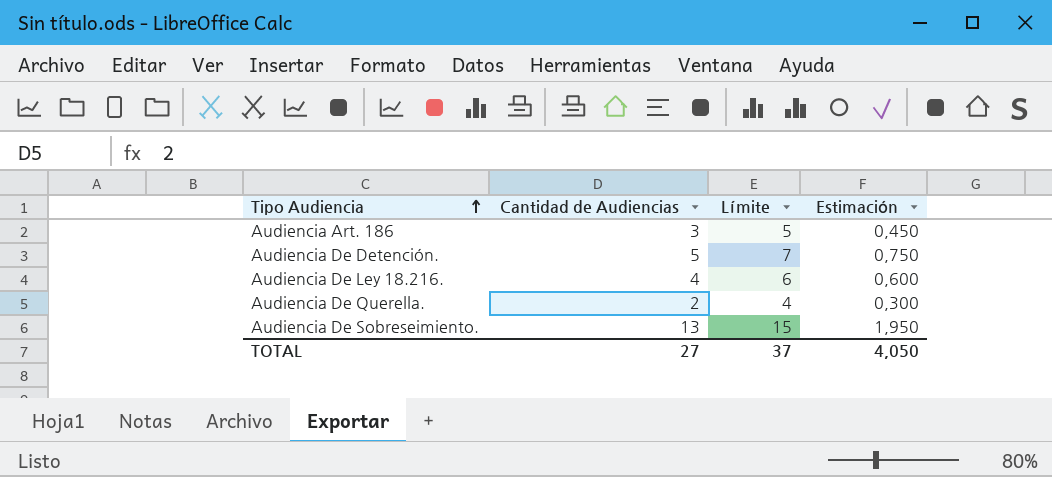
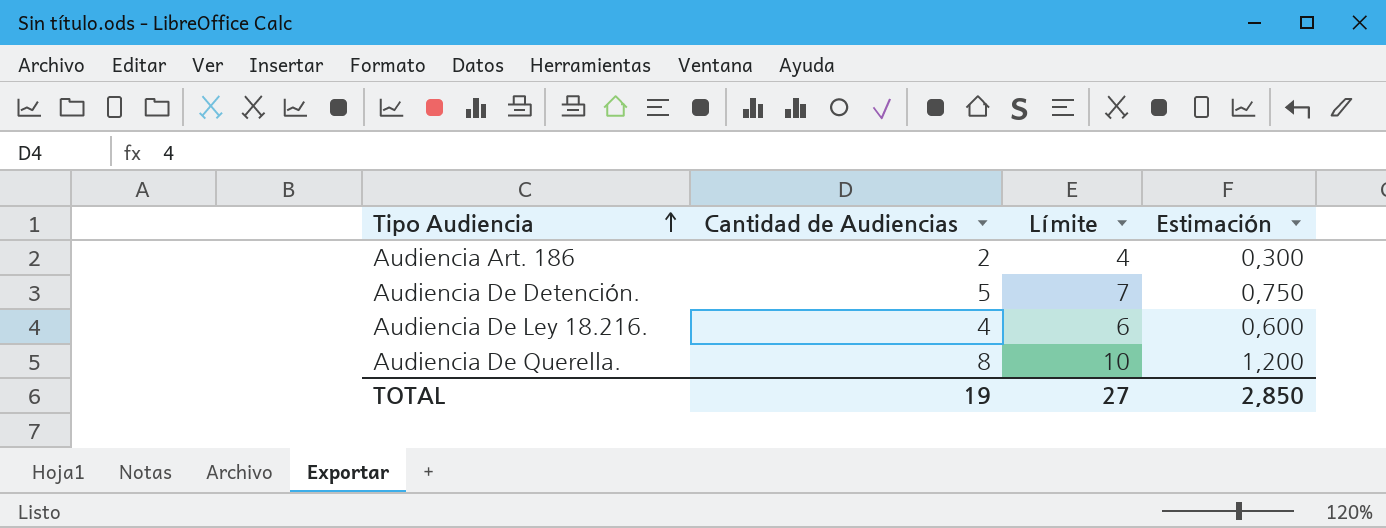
row Audiencia De Sobreseimiento.: 13 | 15 | 1,950 -> none
Audiencia Art. 186 | Cantidad de Audiencias: 3 -> 2
Audiencia Art. 186 | Límite: 5 -> 4
Audiencia Art. 186 | Estimación: 0,450 -> 0,300
Audiencia De Querella. | Cantidad de Audiencias: 2 -> 8
Audiencia De Querella. | Límite: 4 -> 10
Audiencia De Querella. | Estimación: 0,300 -> 1,200
TOTAL | Cantidad de Audiencias: 27 -> 19
TOTAL | Límite: 37 -> 27
TOTAL | Estimación: 4,050 -> 2,850

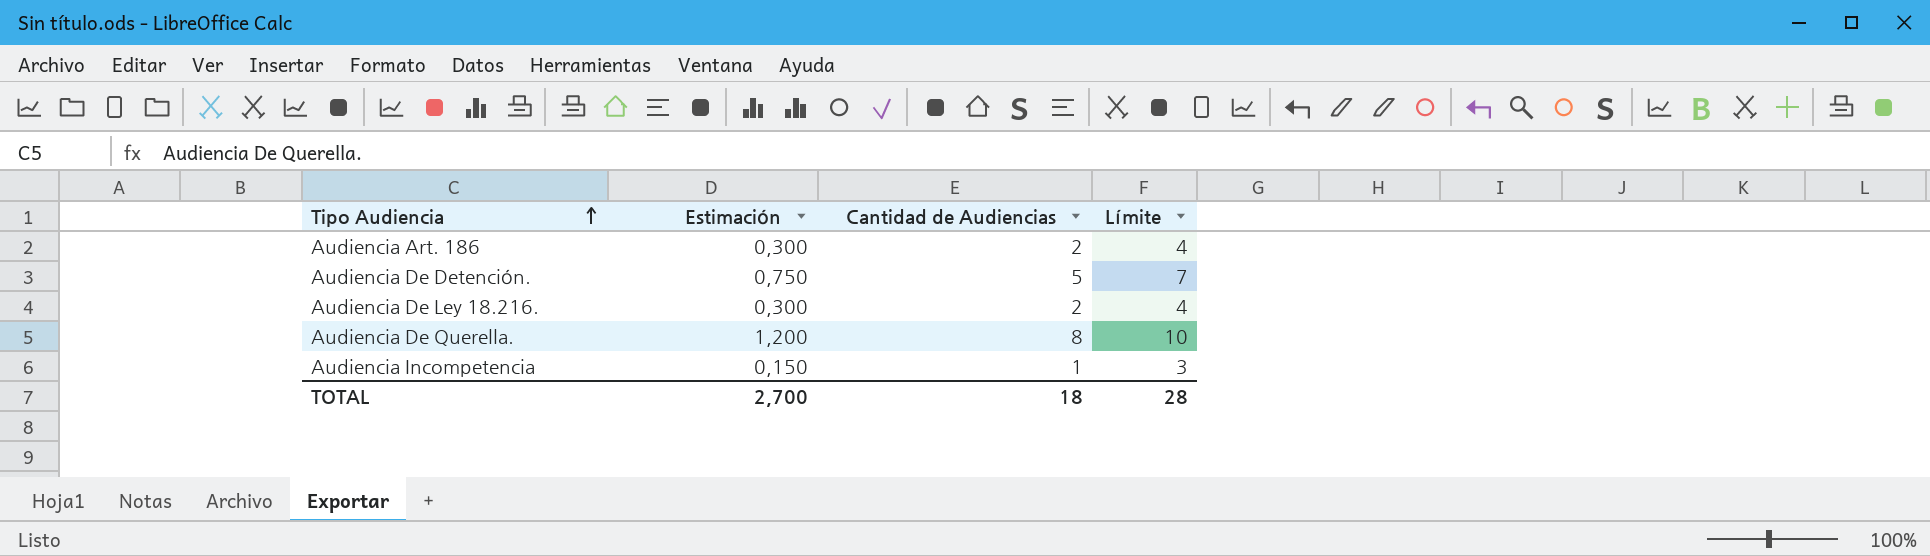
column Estimación | position: 4 -> 2
Audiencia De Ley 18.216. | Estimación: 0,600 -> 0,300
Audiencia De Ley 18.216. | Cantidad de Audiencias: 4 -> 2
Audiencia De Ley 18.216. | Límite: 6 -> 4
row Audiencia Incompetencia: none -> 0,150 | 1 | 3
TOTAL | Estimación: 2,850 -> 2,700
TOTAL | Cantidad de Audiencias: 19 -> 18
TOTAL | Límite: 27 -> 28

